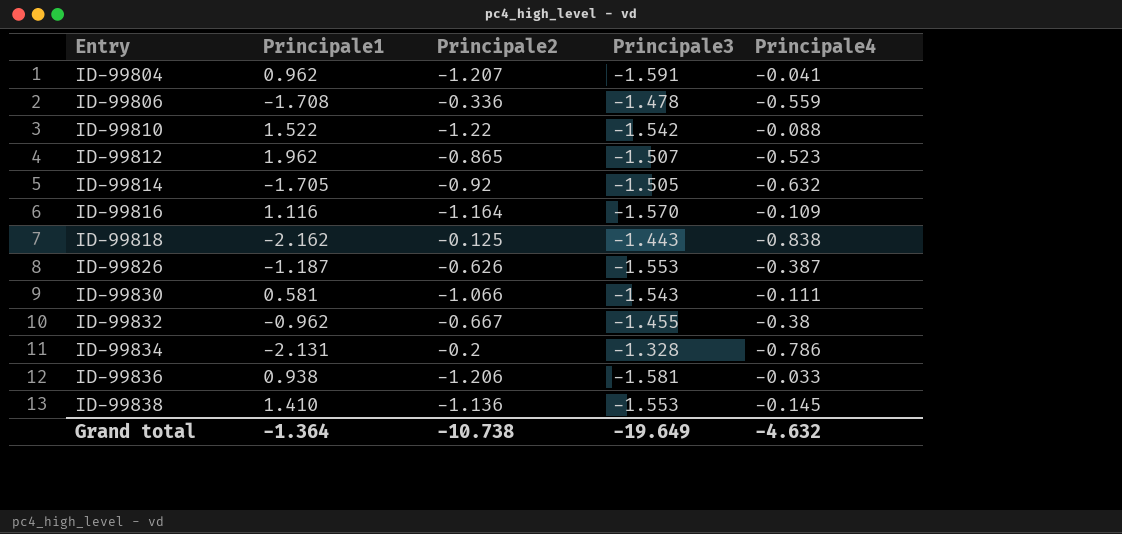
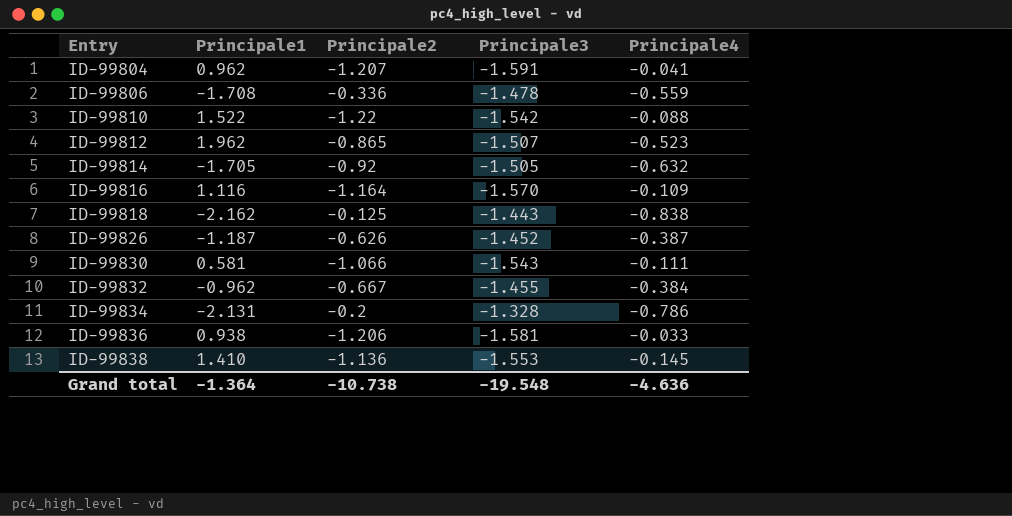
ID-99826 | Principale3: -1.553 -> -1.452
ID-99832 | Principale4: -0.38 -> -0.384
Grand total | Principale3: -19.649 -> -19.548
Grand total | Principale4: -4.632 -> -4.636

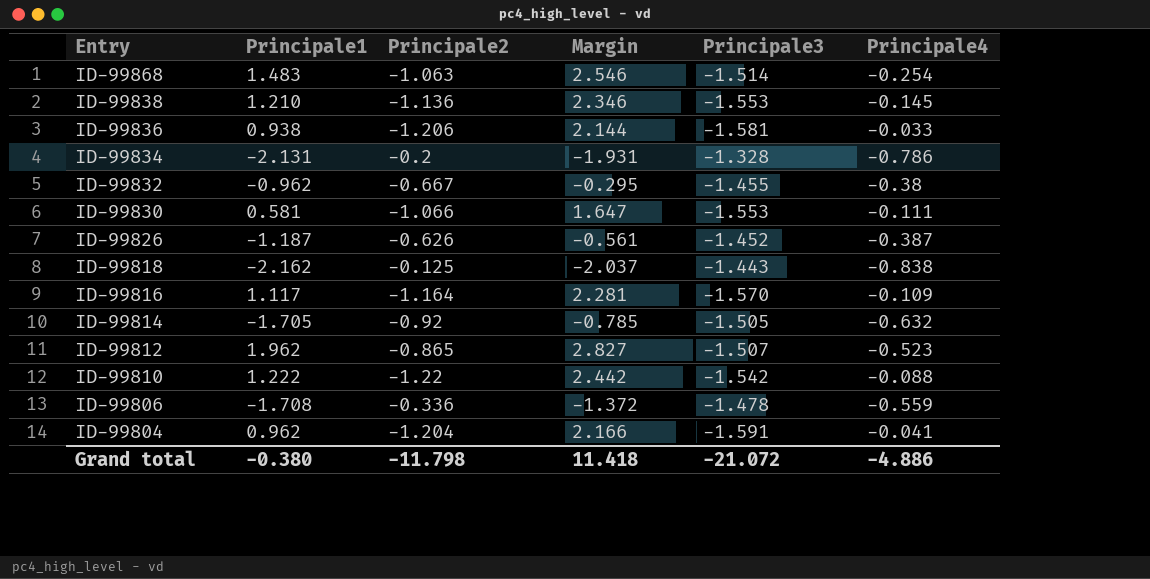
row order: Entry ascending -> Entry descending
column Margin | formula: none -> [Principale1] - [Principale2]
row ID-99868: none -> 1.483 | -1.063 | 2.546 | -1.514 | -0.254
ID-99838 | Principale1: 1.410 -> 1.210
ID-99832 | Principale4: -0.384 -> -0.38
ID-99830 | Principale3: -1.543 -> -1.553
ID-99816 | Principale1: 1.116 -> 1.117
ID-99810 | Principale1: 1.522 -> 1.222
ID-99804 | Principale2: -1.207 -> -1.204
Grand total | Principale1: -1.364 -> -0.380
Grand total | Principale2: -10.738 -> -11.798
Grand total | Principale3: -19.548 -> -21.072
Grand total | Principale4: -4.636 -> -4.886

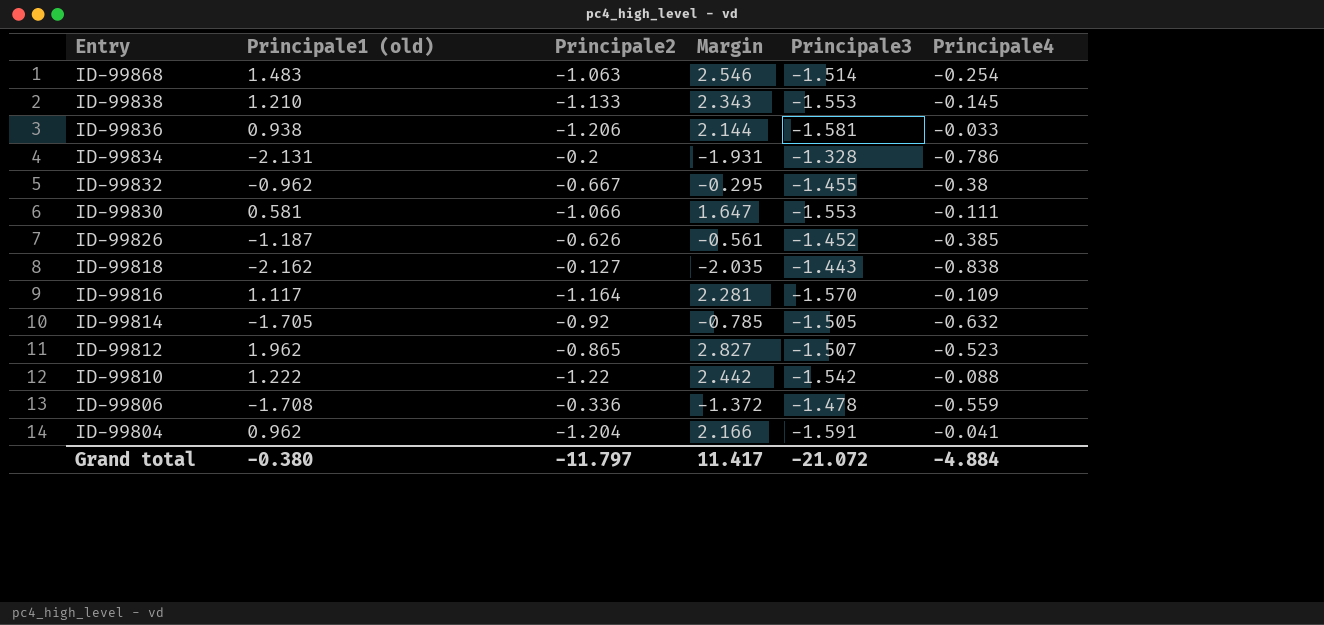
column name: Principale1 -> Principale1 (old)
ID-99838 | Principale2: -1.136 -> -1.133
ID-99838 | Margin: 2.346 -> 2.343
ID-99826 | Principale4: -0.387 -> -0.385
ID-99818 | Principale2: -0.125 -> -0.127
ID-99818 | Margin: -2.037 -> -2.035
Grand total | Principale2: -11.798 -> -11.797
Grand total | Margin: 11.418 -> 11.417
Grand total | Principale4: -4.886 -> -4.884

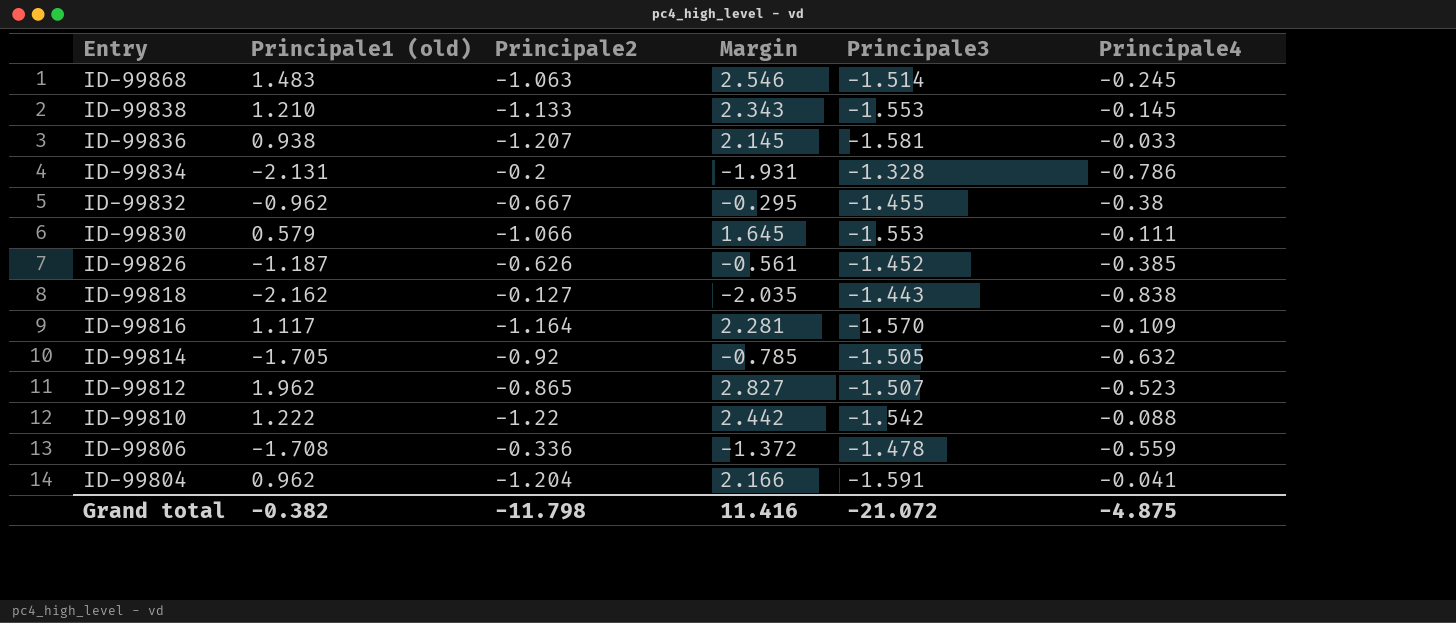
ID-99868 | Principale4: -0.254 -> -0.245
ID-99836 | Principale2: -1.206 -> -1.207
ID-99836 | Margin: 2.144 -> 2.145
ID-99830 | Principale1 (old): 0.581 -> 0.579
ID-99830 | Margin: 1.647 -> 1.645
Grand total | Principale1 (old): -0.380 -> -0.382
Grand total | Principale2: -11.797 -> -11.798
Grand total | Margin: 11.417 -> 11.416
Grand total | Principale4: -4.884 -> -4.875

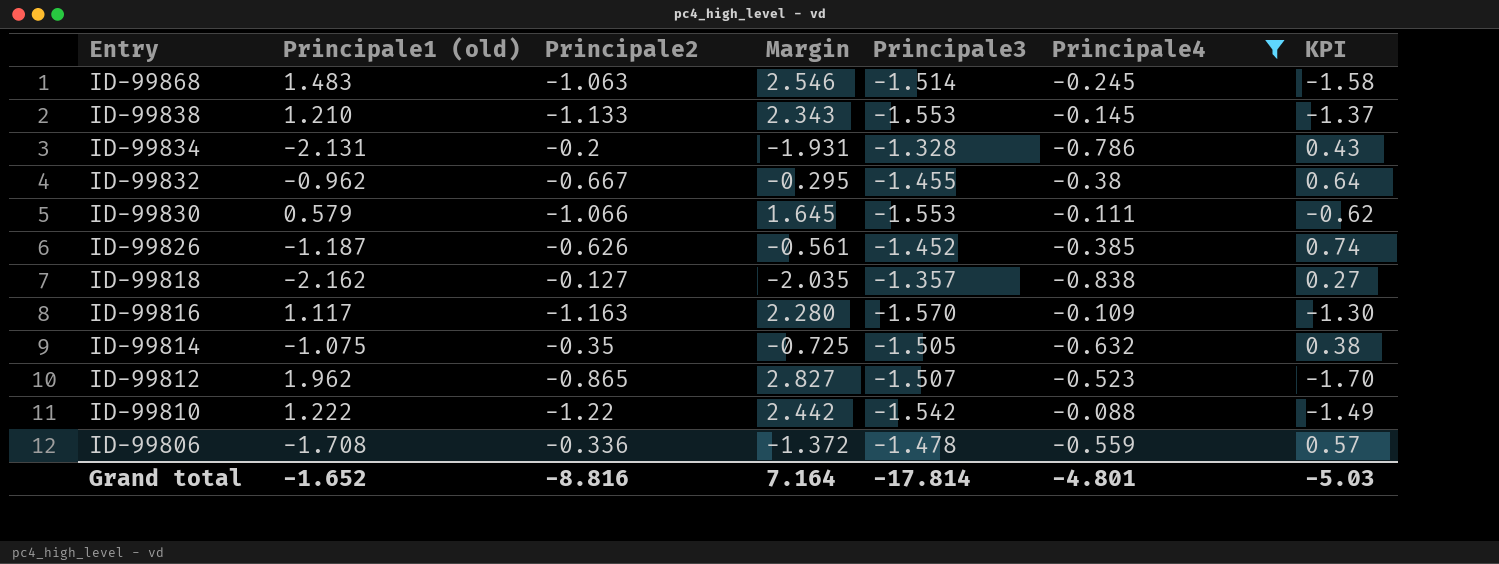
filter: none -> Principale4 <= -0.088
column KPI | formula: none -> [Principale1 (old)] * [Principale2]
ID-99818 | Principale3: -1.443 -> -1.357
ID-99816 | Principale2: -1.164 -> -1.163
ID-99816 | Margin: 2.281 -> 2.280
ID-99814 | Principale1 (old): -1.705 -> -1.075
ID-99814 | Principale2: -0.92 -> -0.35
ID-99814 | Margin: -0.785 -> -0.725
Grand total | Principale1 (old): -0.382 -> -1.652
Grand total | Principale2: -11.798 -> -8.816
Grand total | Margin: 11.416 -> 7.164
Grand total | Principale3: -21.072 -> -17.814
Grand total | Principale4: -4.875 -> -4.801

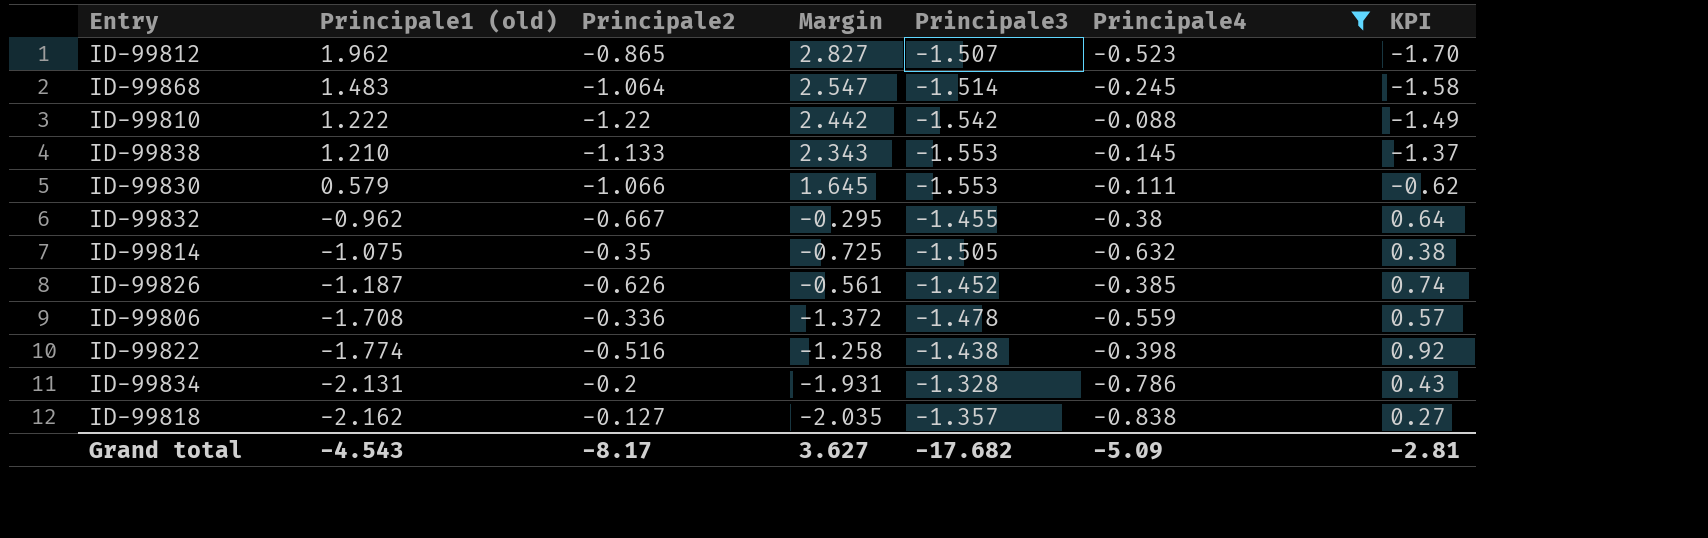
row order: Entry descending -> Principale1 (old) descending
row ID-99816: 1.117 | -1.163 | 2.280 | -1.570 | -0.109 | -1.30 -> none
ID-99868 | Principale2: -1.063 -> -1.064
ID-99868 | Margin: 2.546 -> 2.547
row ID-99822: none -> -1.774 | -0.516 | -1.258 | -1.438 | -0.398 | 0.92
Grand total | Principale1 (old): -1.652 -> -4.543
Grand total | Principale2: -8.816 -> -8.17
Grand total | Margin: 7.164 -> 3.627
Grand total | Principale3: -17.814 -> -17.682
Grand total | Principale4: -4.801 -> -5.09
Grand total | KPI: -5.03 -> -2.81

